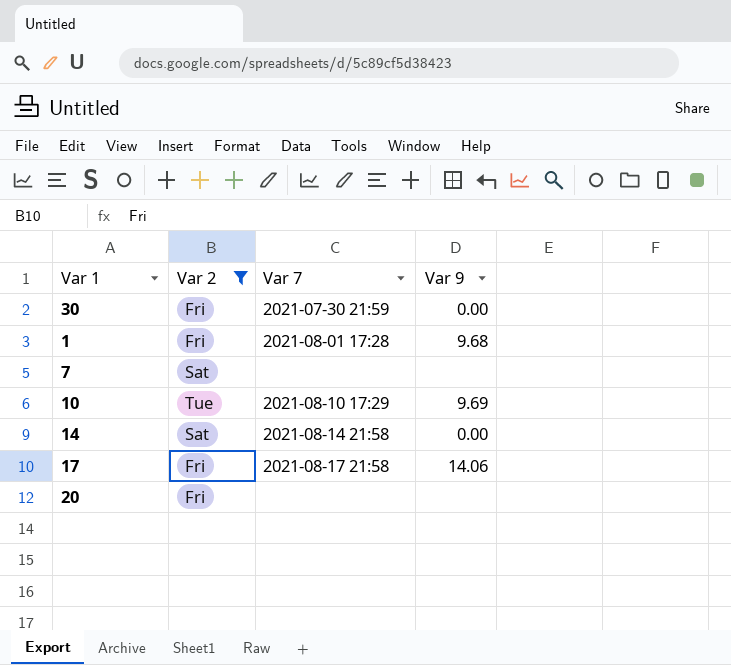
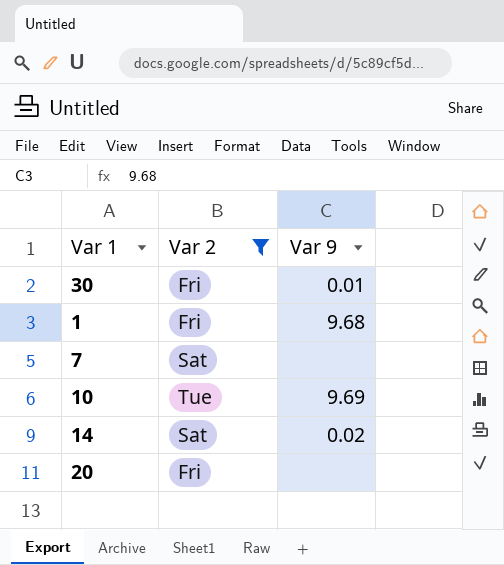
column Var 7 | position: 3 -> none
row 17: Fri | 2021-08-17 21:58 | 14.06 -> none
30 | Var 9: 0.00 -> 0.01
14 | Var 9: 0.00 -> 0.02

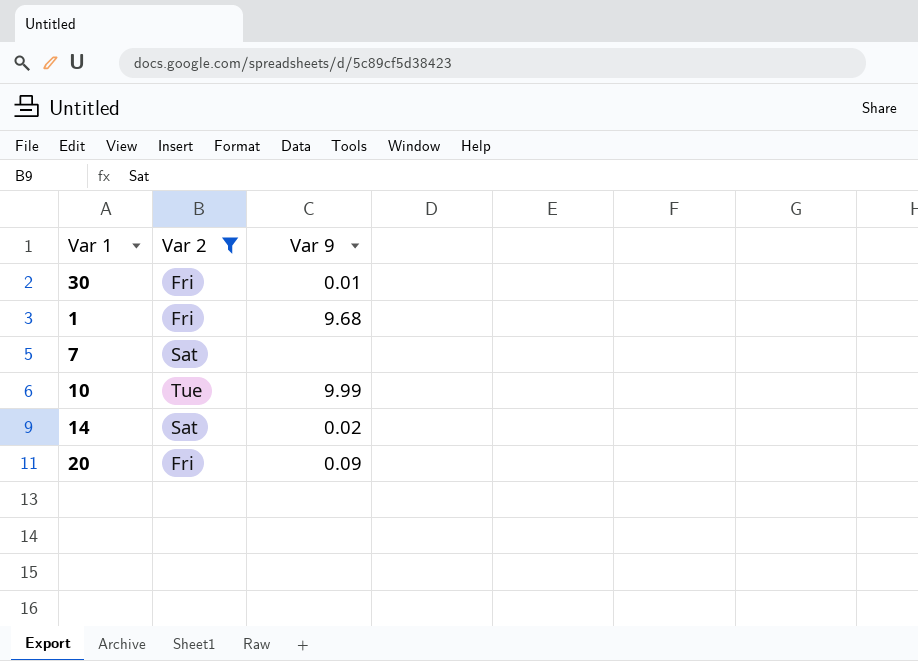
10 | Var 9: 9.69 -> 9.99
20 | Var 9: none -> 0.09

